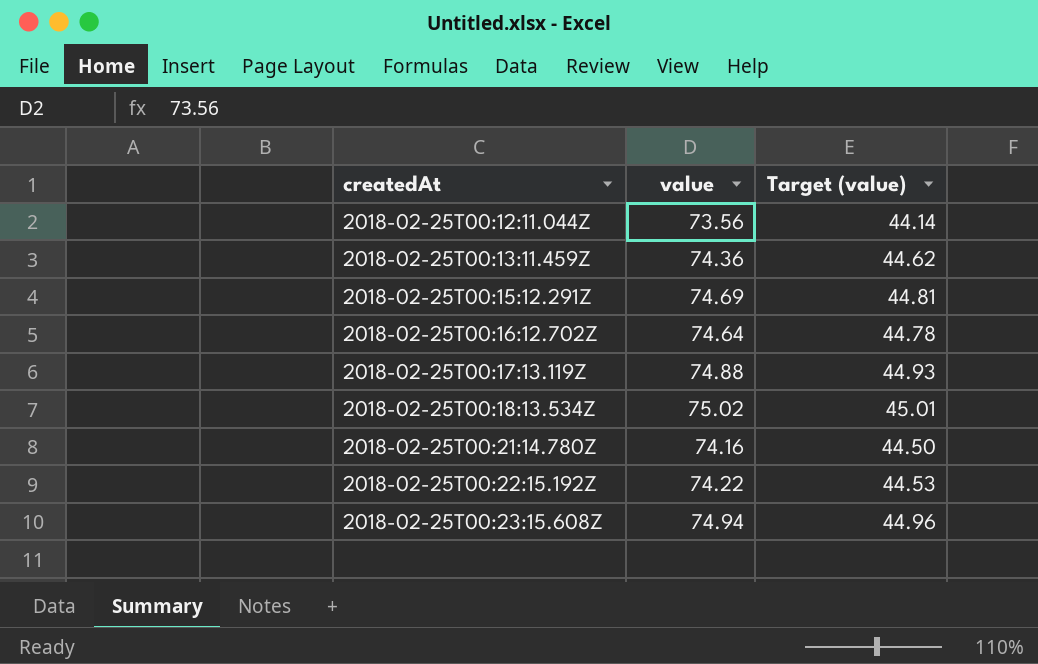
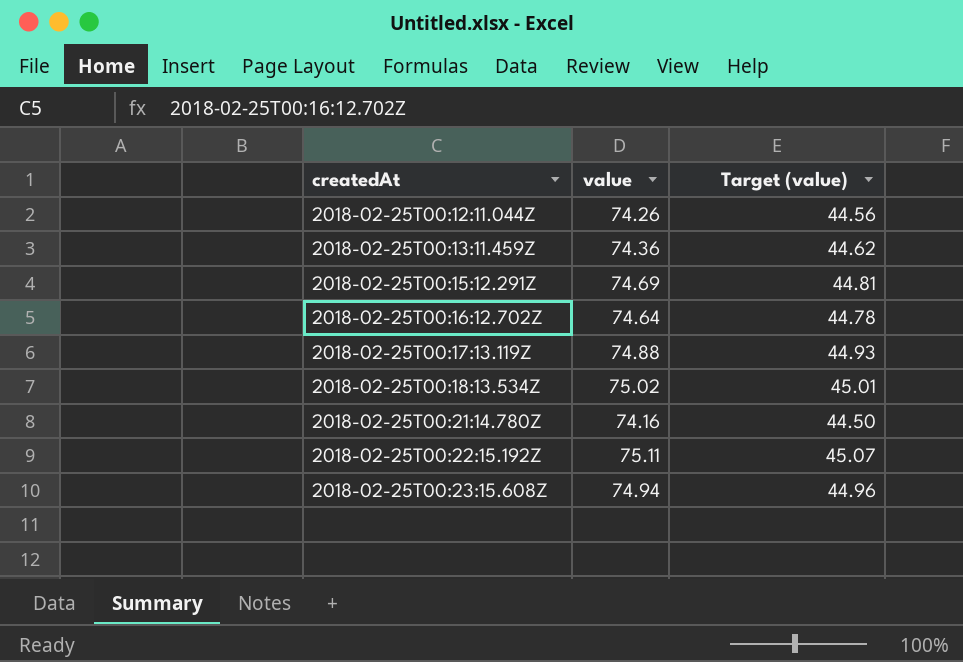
2018-02-25T00:12:11.044Z | value: 73.56 -> 74.26
2018-02-25T00:12:11.044Z | Target (value): 44.14 -> 44.56
2018-02-25T00:22:15.192Z | value: 74.22 -> 75.11
2018-02-25T00:22:15.192Z | Target (value): 44.53 -> 45.07

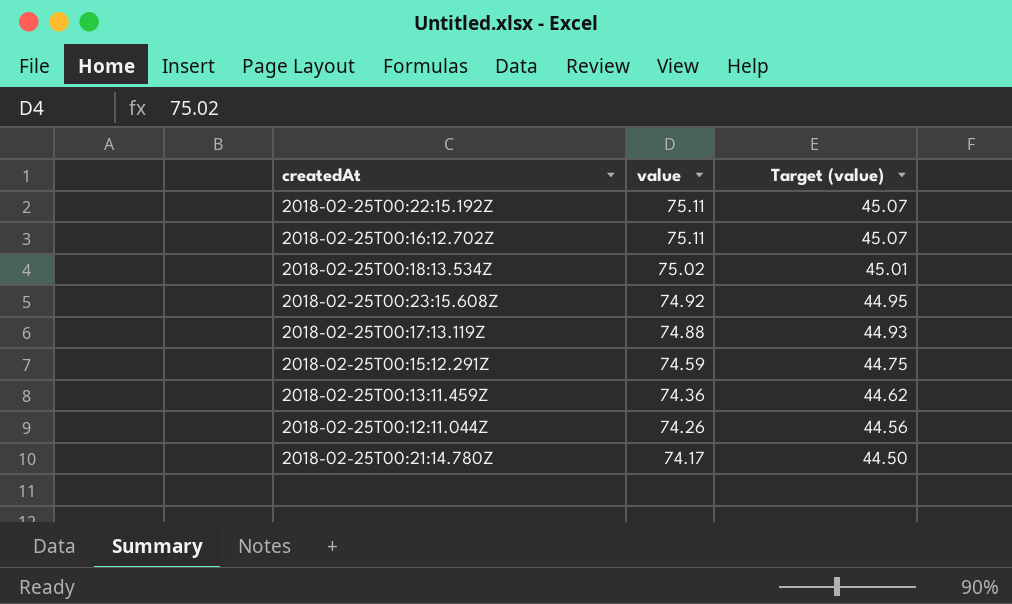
row order: createdAt ascending -> value descending
2018-02-25T00:16:12.702Z | value: 74.64 -> 75.11
2018-02-25T00:16:12.702Z | Target (value): 44.78 -> 45.07
2018-02-25T00:23:15.608Z | value: 74.94 -> 74.92
2018-02-25T00:23:15.608Z | Target (value): 44.96 -> 44.95
2018-02-25T00:15:12.291Z | value: 74.69 -> 74.59
2018-02-25T00:15:12.291Z | Target (value): 44.81 -> 44.75
2018-02-25T00:21:14.780Z | value: 74.16 -> 74.17

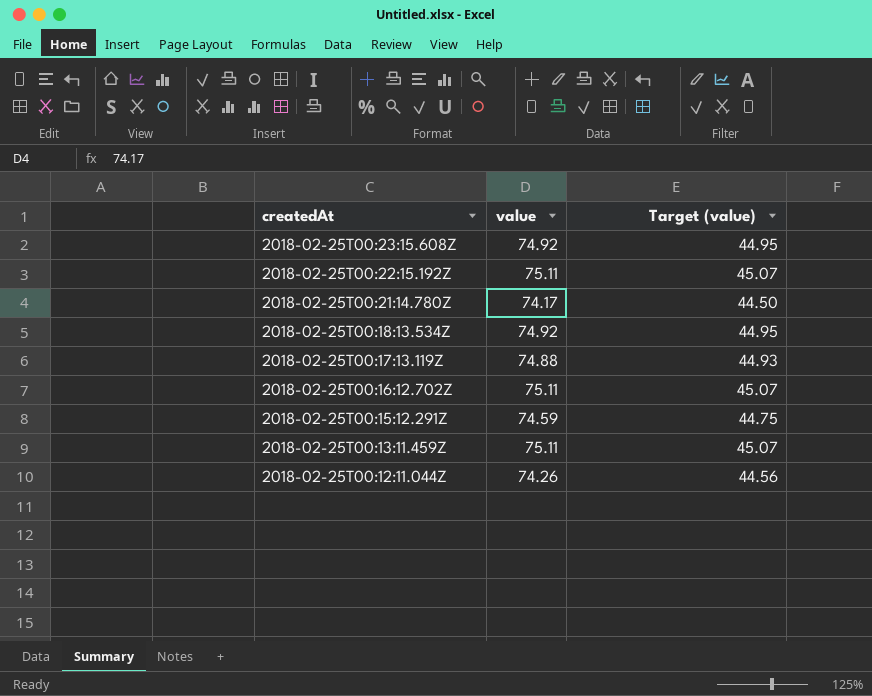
row order: value descending -> createdAt descending
2018-02-25T00:18:13.534Z | value: 75.02 -> 74.92
2018-02-25T00:18:13.534Z | Target (value): 45.01 -> 44.95
2018-02-25T00:13:11.459Z | value: 74.36 -> 75.11
2018-02-25T00:13:11.459Z | Target (value): 44.62 -> 45.07

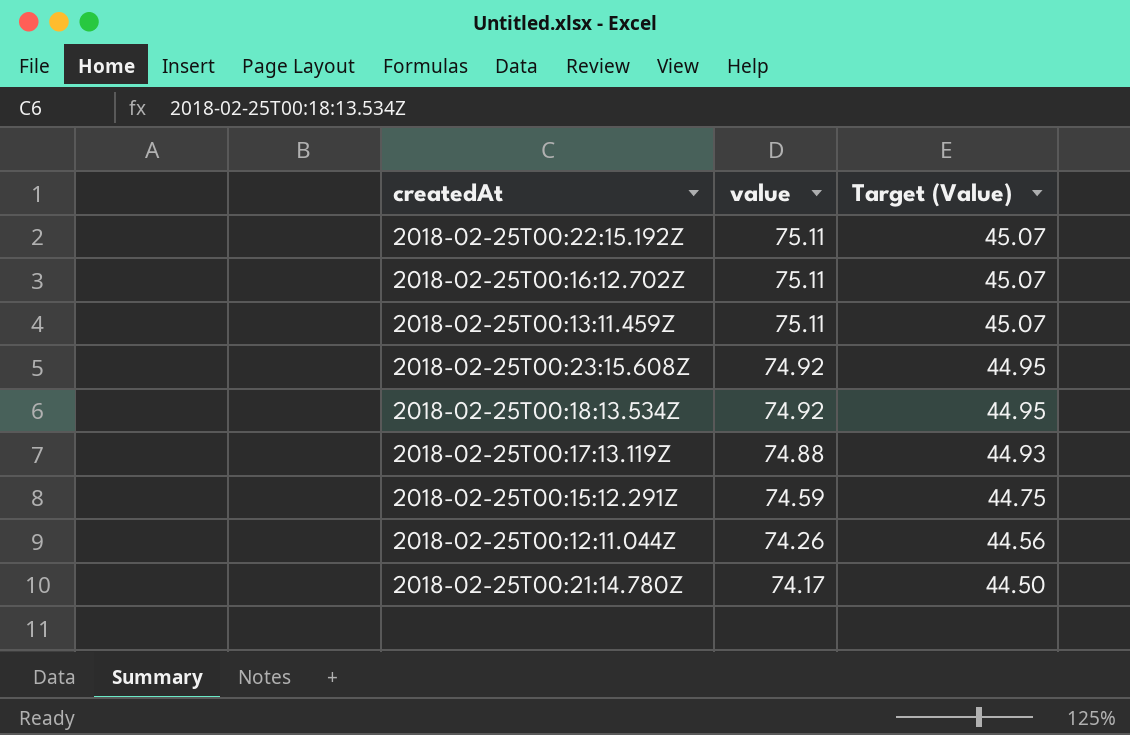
row order: createdAt descending -> value descending
column name: Target (value) -> Target (Value)

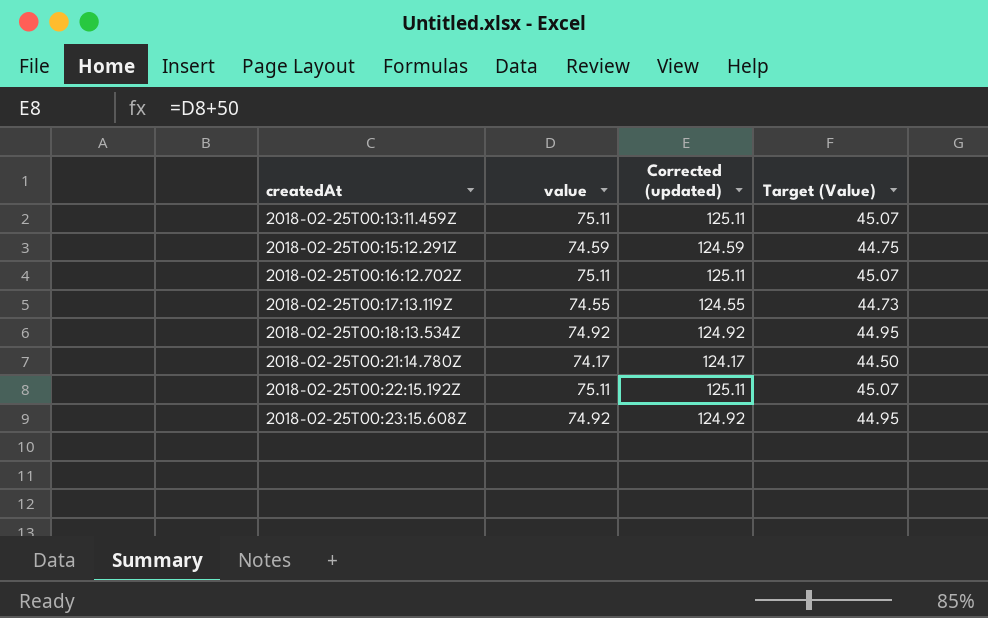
row order: value descending -> createdAt ascending
column Corrected (updated) | formula: none -> [value] + 50
row 2018-02-25T00:12:11.044Z: 74.26 | 44.56 -> none
2018-02-25T00:17:13.119Z | value: 74.88 -> 74.55
2018-02-25T00:17:13.119Z | Target (Value): 44.93 -> 44.73

